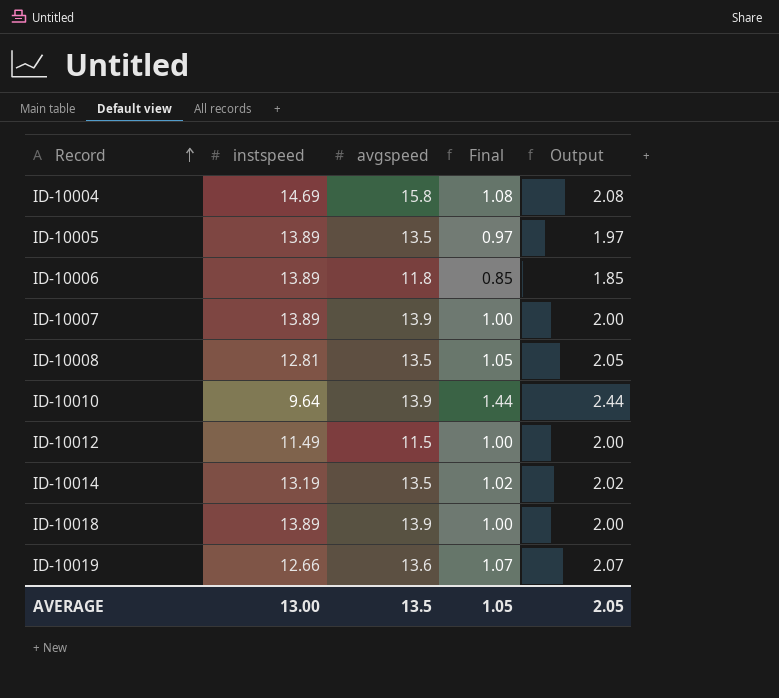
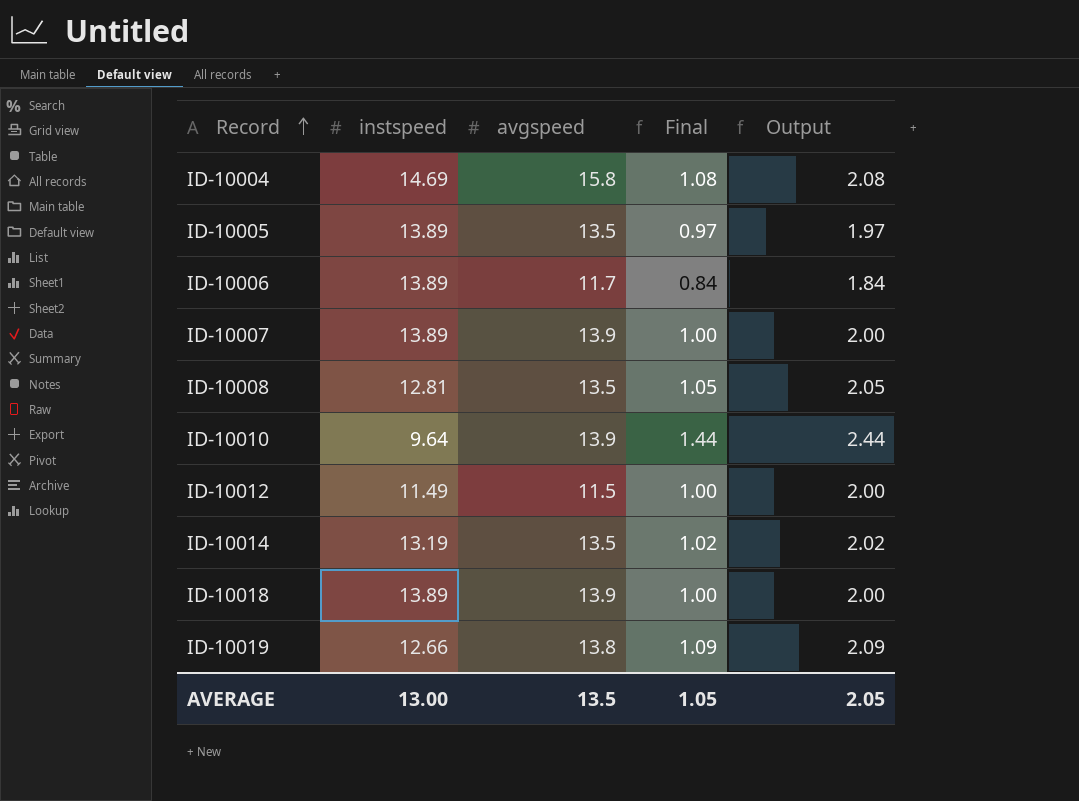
ID-10006 | avgspeed: 11.8 -> 11.7
ID-10006 | Final: 0.85 -> 0.84
ID-10006 | Output: 1.85 -> 1.84
ID-10019 | avgspeed: 13.6 -> 13.8
ID-10019 | Final: 1.07 -> 1.09
ID-10019 | Output: 2.07 -> 2.09

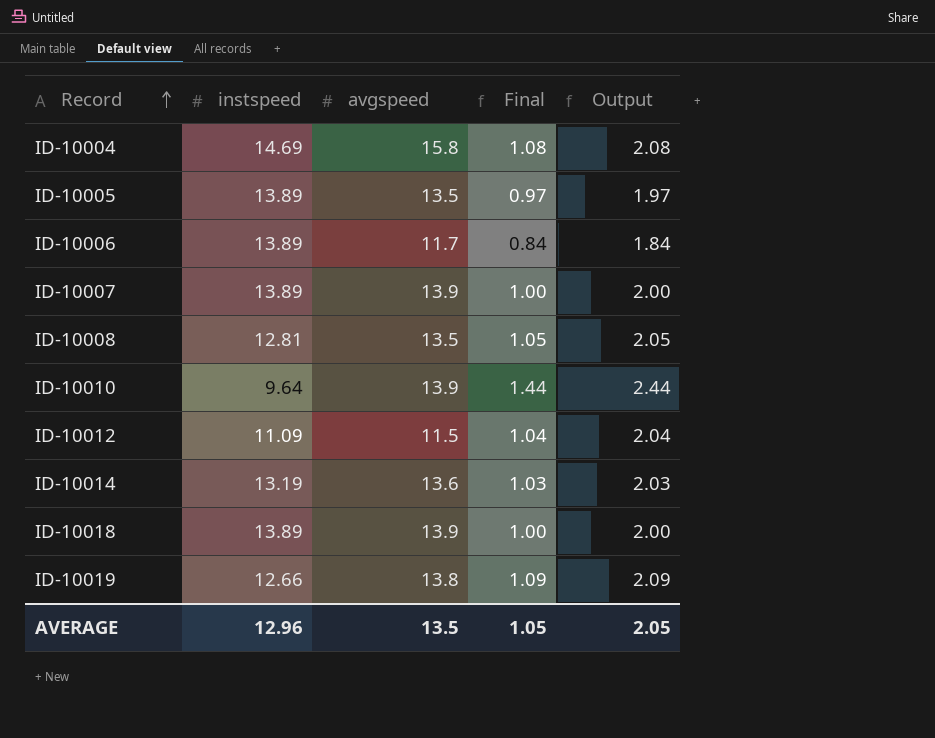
ID-10012 | instspeed: 11.49 -> 11.09
ID-10012 | Final: 1.00 -> 1.04
ID-10012 | Output: 2.00 -> 2.04
ID-10014 | avgspeed: 13.5 -> 13.6
ID-10014 | Final: 1.02 -> 1.03
ID-10014 | Output: 2.02 -> 2.03
AVERAGE | instspeed: 13.00 -> 12.96

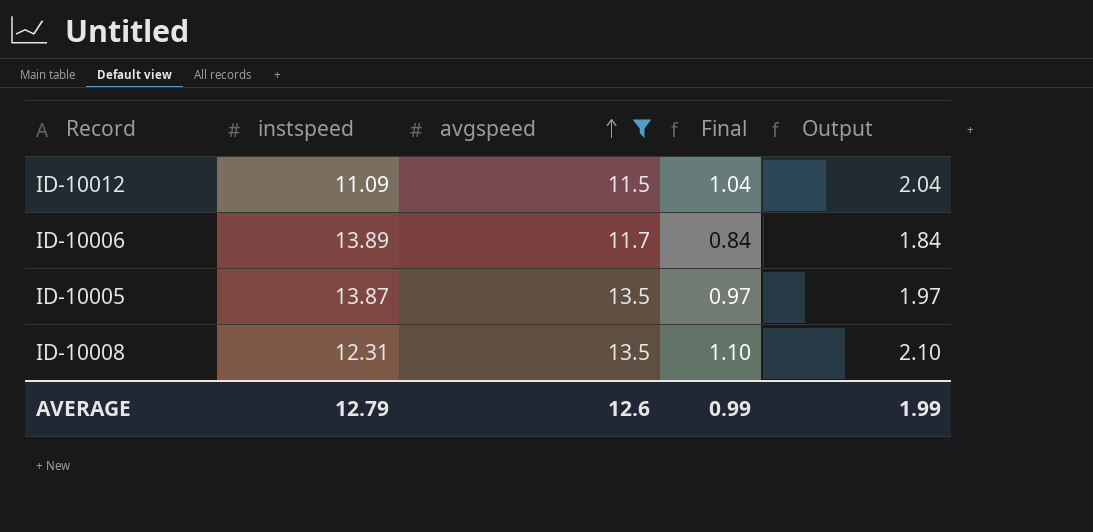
filter: none -> avgspeed <= 13.5
row order: Record ascending -> avgspeed ascending
ID-10005 | instspeed: 13.89 -> 13.87
ID-10008 | instspeed: 12.81 -> 12.31
ID-10008 | Final: 1.05 -> 1.10
ID-10008 | Output: 2.05 -> 2.10
AVERAGE | instspeed: 12.96 -> 12.79
AVERAGE | avgspeed: 13.5 -> 12.6
AVERAGE | Final: 1.05 -> 0.99
AVERAGE | Output: 2.05 -> 1.99

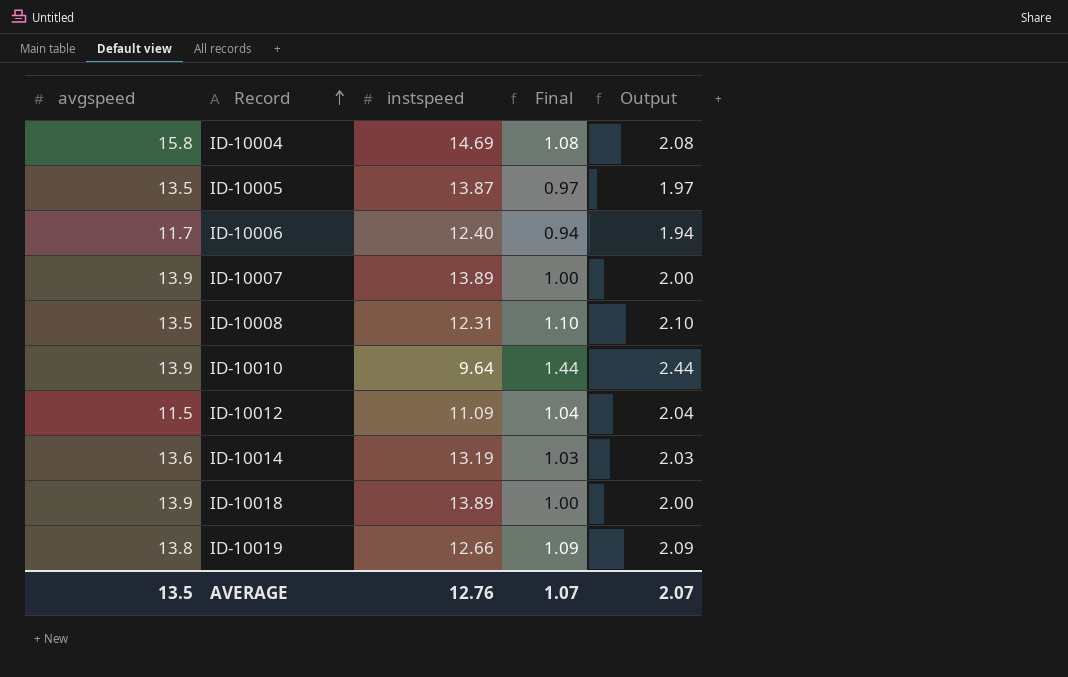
filter: avgspeed <= 13.5 -> none
row order: avgspeed ascending -> Record ascending
column avgspeed | position: 3 -> 1
ID-10006 | instspeed: 13.89 -> 12.40
ID-10006 | Final: 0.84 -> 0.94
ID-10006 | Output: 1.84 -> 1.94
AVERAGE | avgspeed: 12.6 -> 13.5
AVERAGE | instspeed: 12.79 -> 12.76
AVERAGE | Final: 0.99 -> 1.07
AVERAGE | Output: 1.99 -> 2.07

